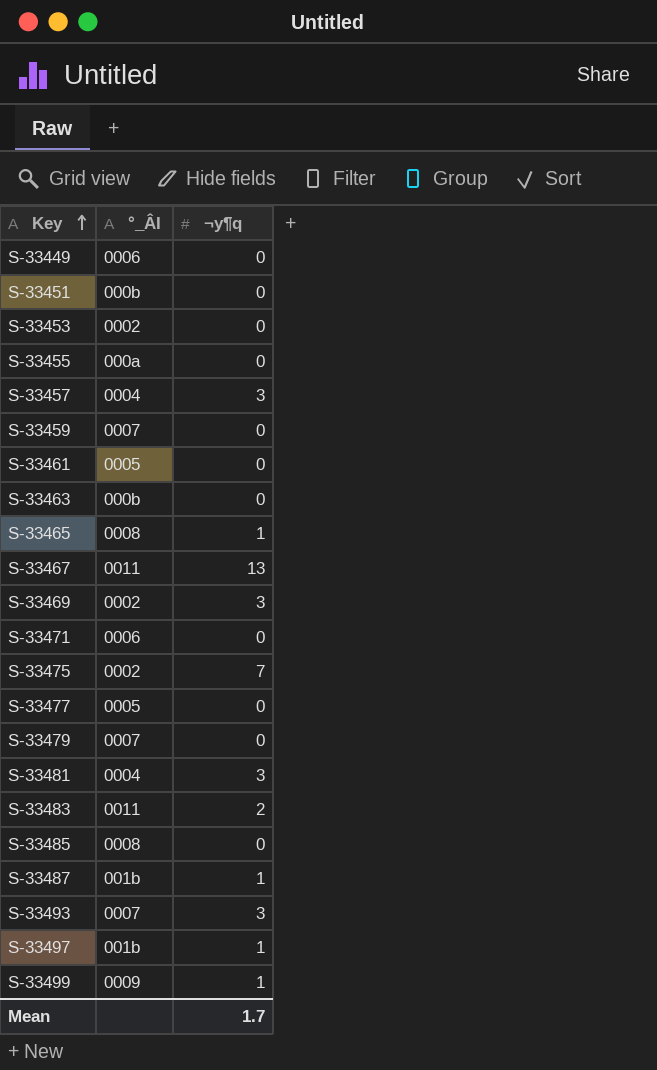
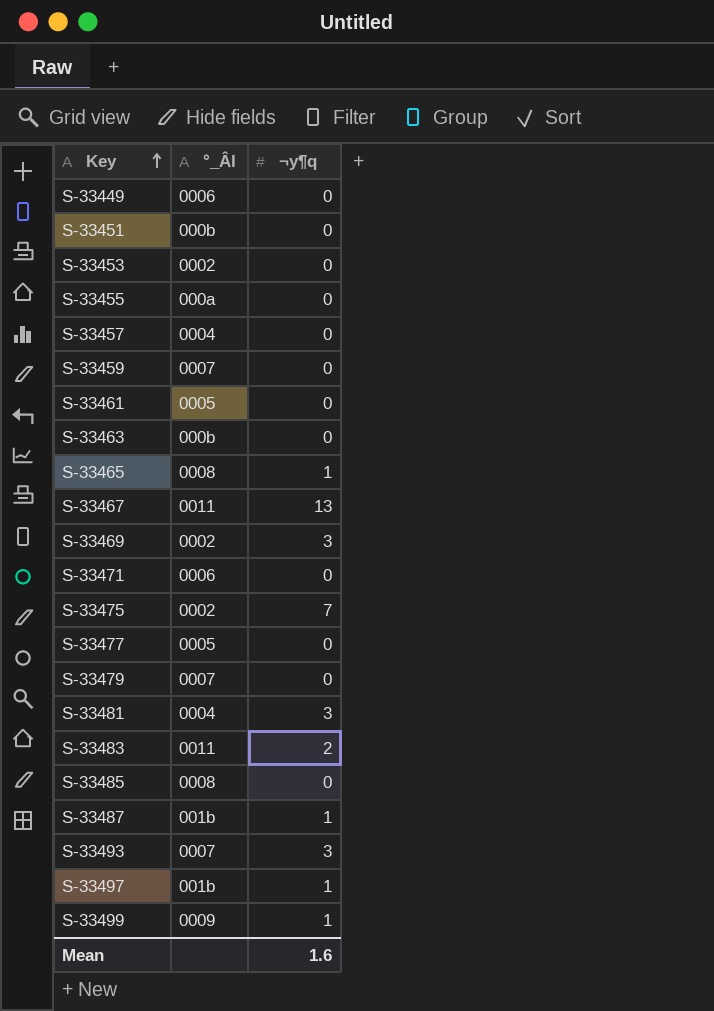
S-33457 | ¬y¶q: 3 -> 0
Mean | ¬y¶q: 1.7 -> 1.6

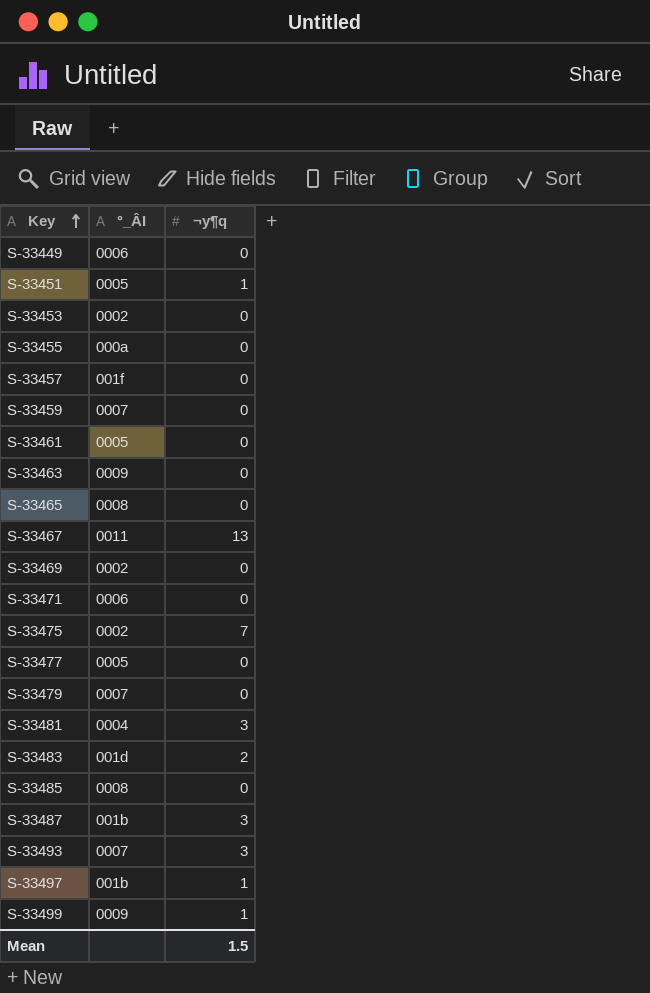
S-33451 | °_ÂI: 000b -> 0005
S-33451 | ¬y¶q: 0 -> 1
S-33457 | °_ÂI: 0004 -> 001f
S-33463 | °_ÂI: 000b -> 0009
S-33465 | ¬y¶q: 1 -> 0
S-33469 | ¬y¶q: 3 -> 0
S-33483 | °_ÂI: 0011 -> 001d
S-33487 | ¬y¶q: 1 -> 3
Mean | ¬y¶q: 1.6 -> 1.5

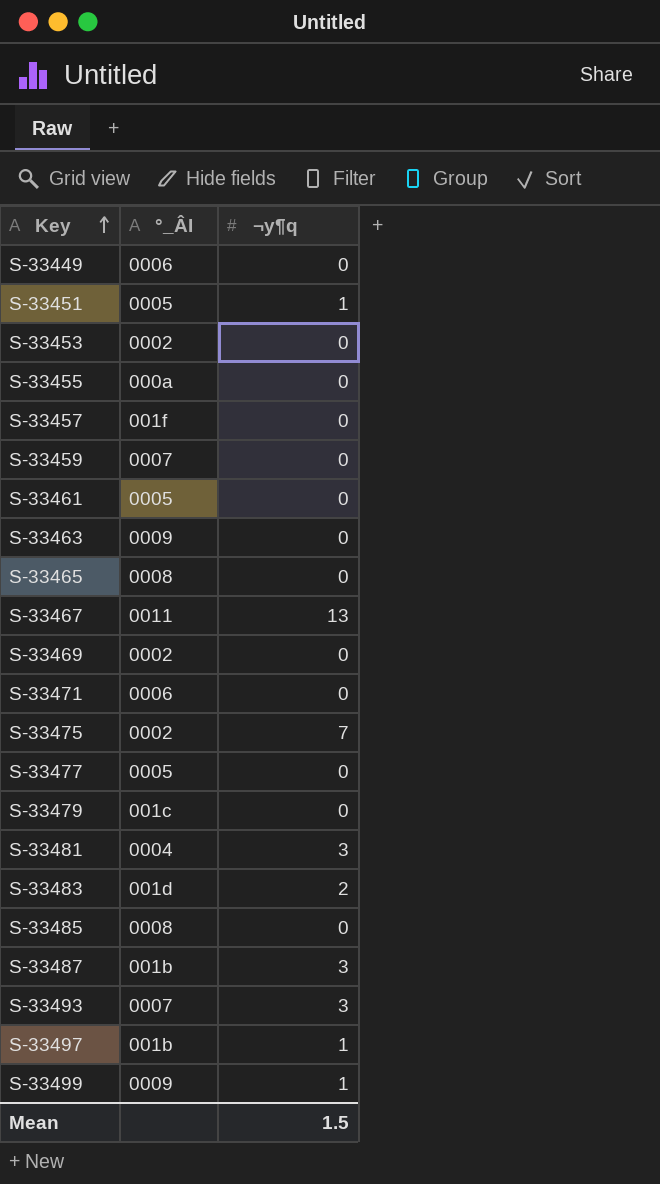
S-33479 | °_ÂI: 0007 -> 001c

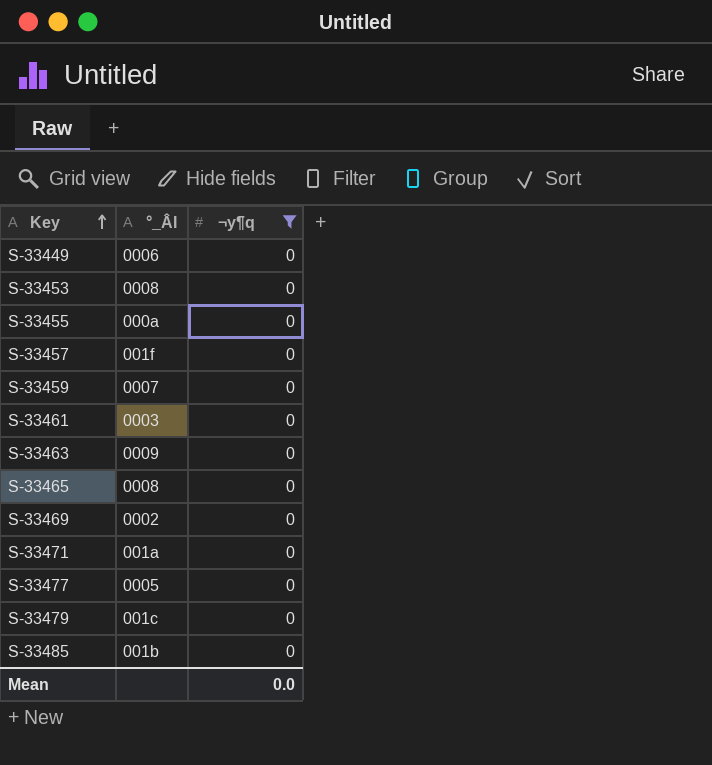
filter: none -> ¬y¶q = 0
S-33453 | °_ÂI: 0002 -> 0008
S-33461 | °_ÂI: 0005 -> 0003
S-33471 | °_ÂI: 0006 -> 001a
S-33485 | °_ÂI: 0008 -> 001b
Mean | ¬y¶q: 1.5 -> 0.0

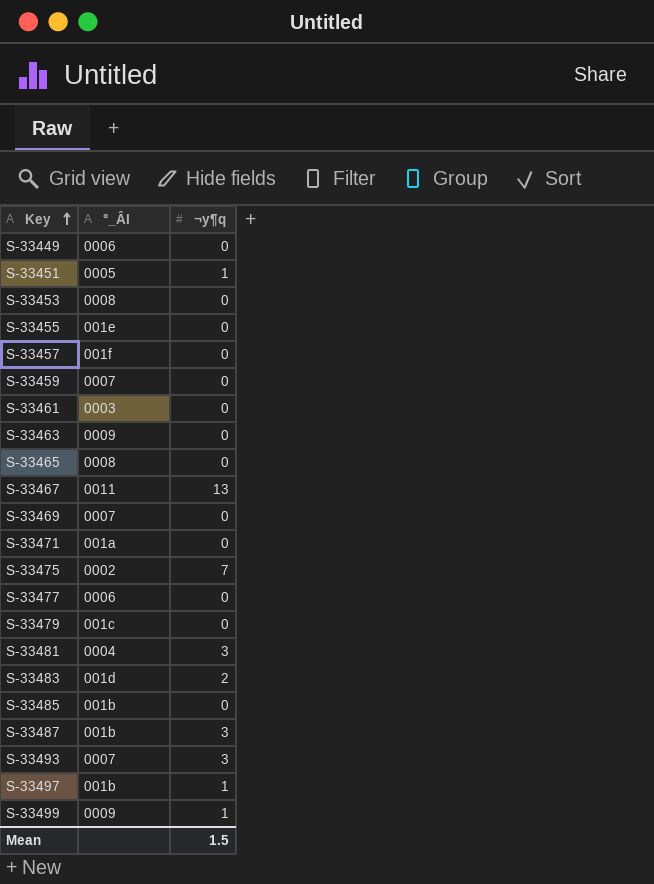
filter: ¬y¶q = 0 -> none
S-33455 | °_ÂI: 000a -> 001e
S-33469 | °_ÂI: 0002 -> 0007
S-33477 | °_ÂI: 0005 -> 0006
Mean | ¬y¶q: 0.0 -> 1.5

